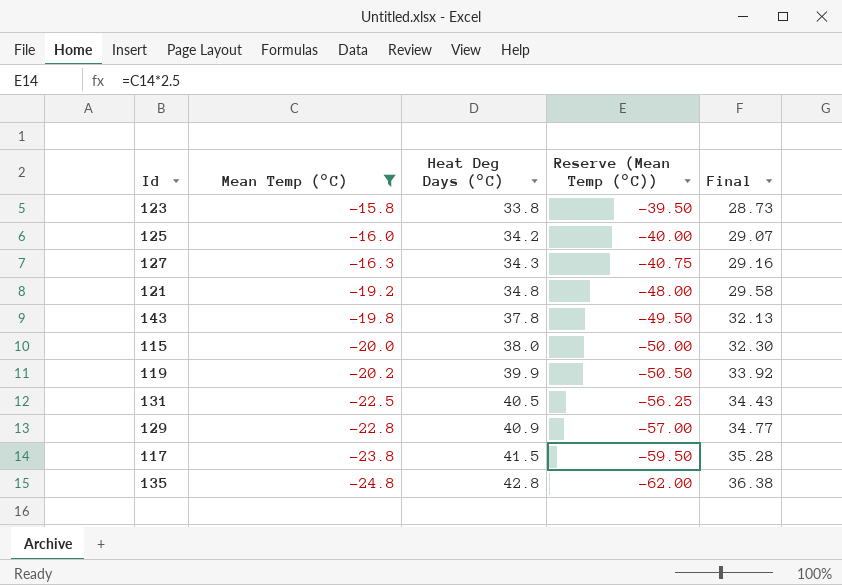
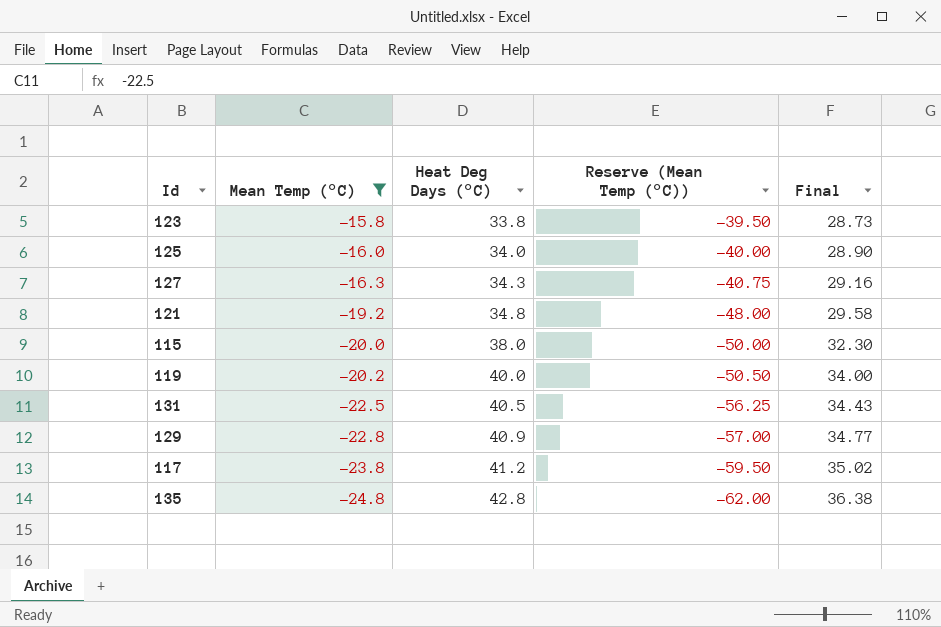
row 143: -19.8 | 37.8 | -49.50 | 32.13 -> none
125 | Heat Deg Days (°C): 34.2 -> 34.0
125 | Final: 29.07 -> 28.90
119 | Heat Deg Days (°C): 39.9 -> 40.0
119 | Final: 33.92 -> 34.00
117 | Heat Deg Days (°C): 41.5 -> 41.2
117 | Final: 35.28 -> 35.02

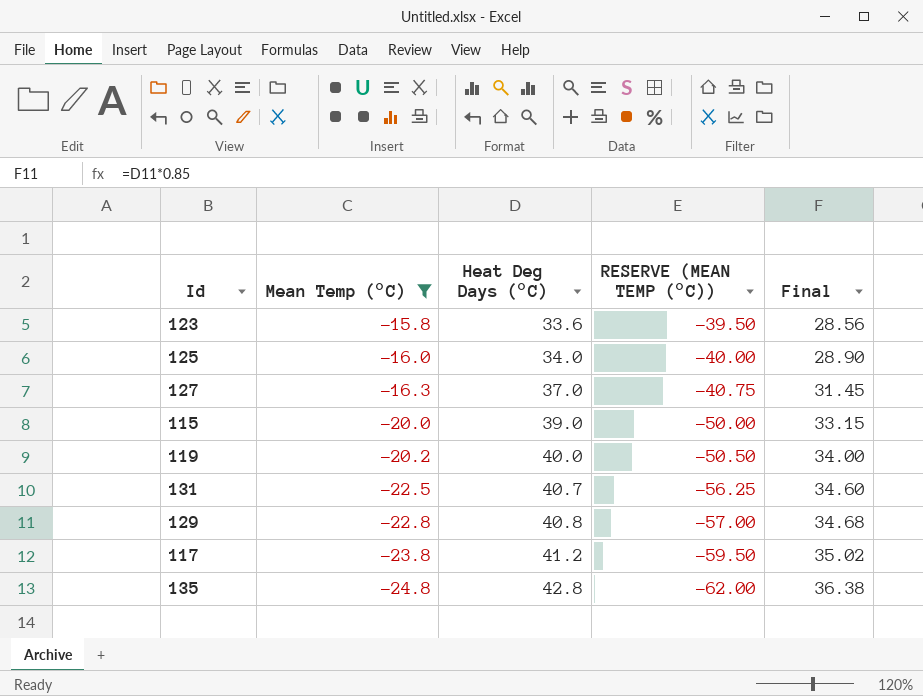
column name: Reserve (Mean Temp (°C)) -> RESERVE (MEAN TEMP (°C))
row 121: -19.2 | 34.8 | -48.00 | 29.58 -> none
123 | Heat Deg Days (°C): 33.8 -> 33.6
123 | Final: 28.73 -> 28.56
127 | Heat Deg Days (°C): 34.3 -> 37.0
127 | Final: 29.16 -> 31.45
115 | Heat Deg Days (°C): 38.0 -> 39.0
115 | Final: 32.30 -> 33.15
131 | Heat Deg Days (°C): 40.5 -> 40.7
131 | Final: 34.43 -> 34.60
129 | Heat Deg Days (°C): 40.9 -> 40.8
129 | Final: 34.77 -> 34.68

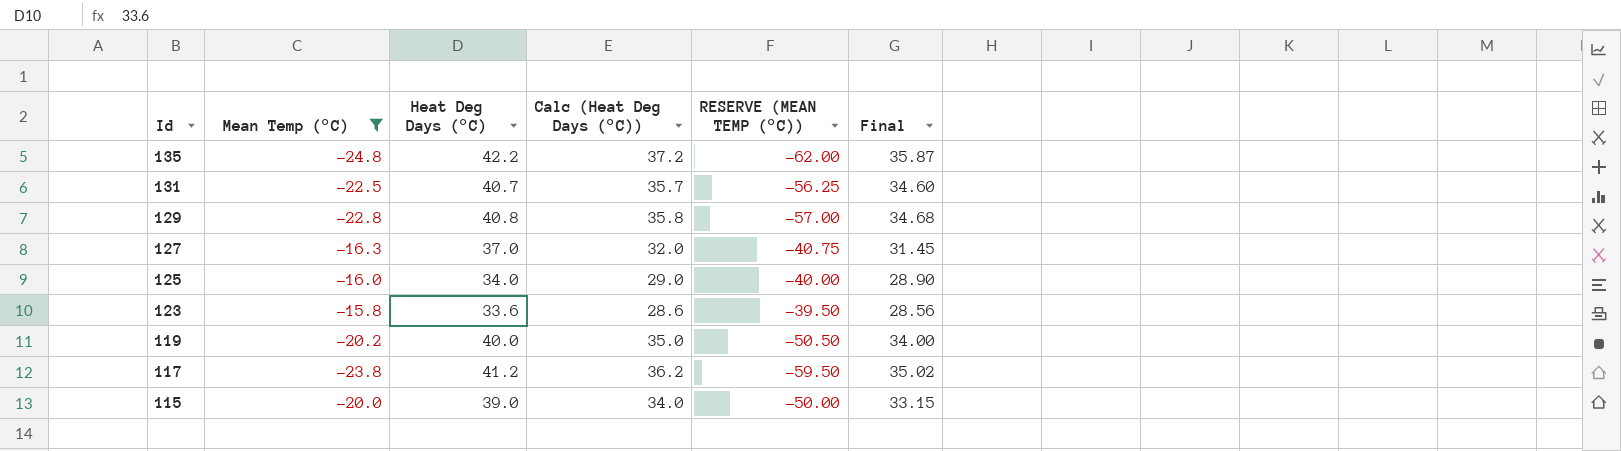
row order: Mean Temp (°C) descending -> Id descending
column Calc (Heat Deg Days (°C)) | formula: none -> [Heat Deg Days (°C)] - 5
135 | Heat Deg Days (°C): 42.8 -> 42.2
135 | Final: 36.38 -> 35.87

